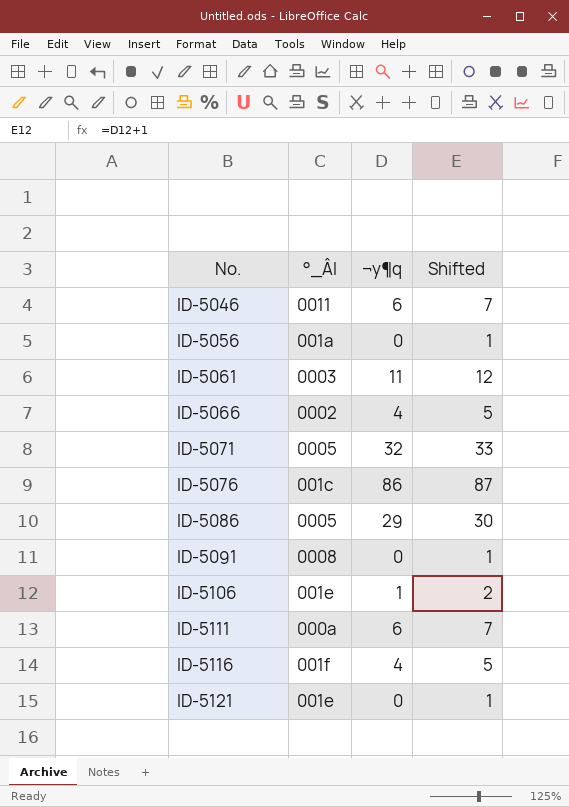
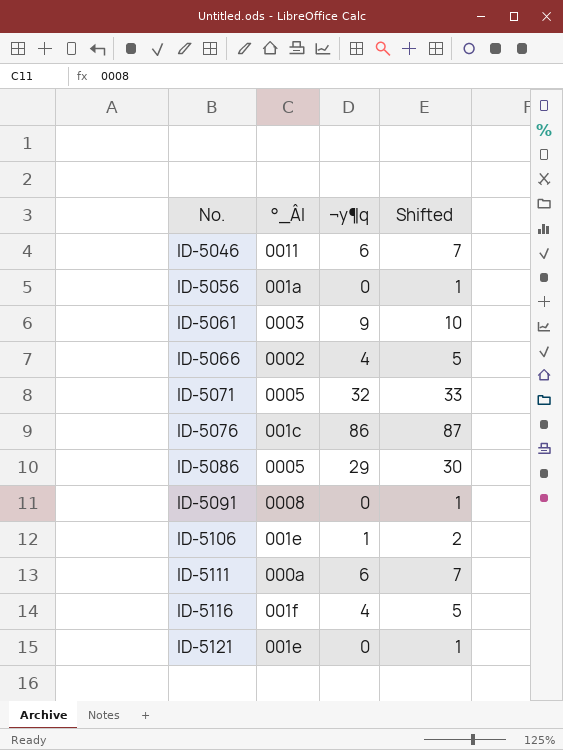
ID-5061 | ¬y¶q: 11 -> 9
ID-5061 | Shifted: 12 -> 10

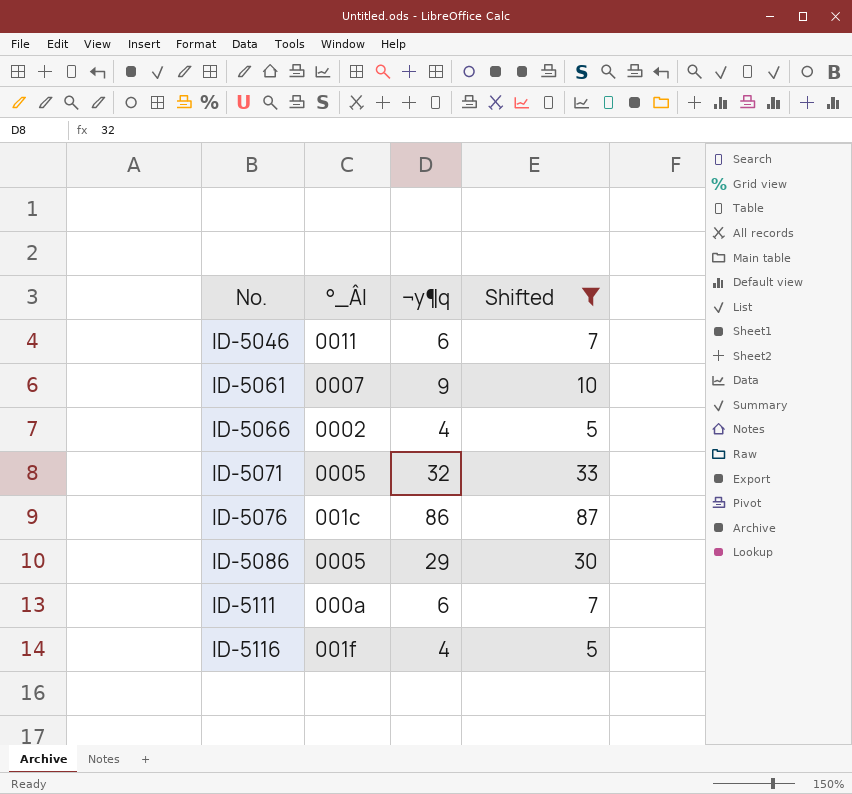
filter: none -> Shifted >= 5
ID-5061 | °_ÂI: 0003 -> 0007

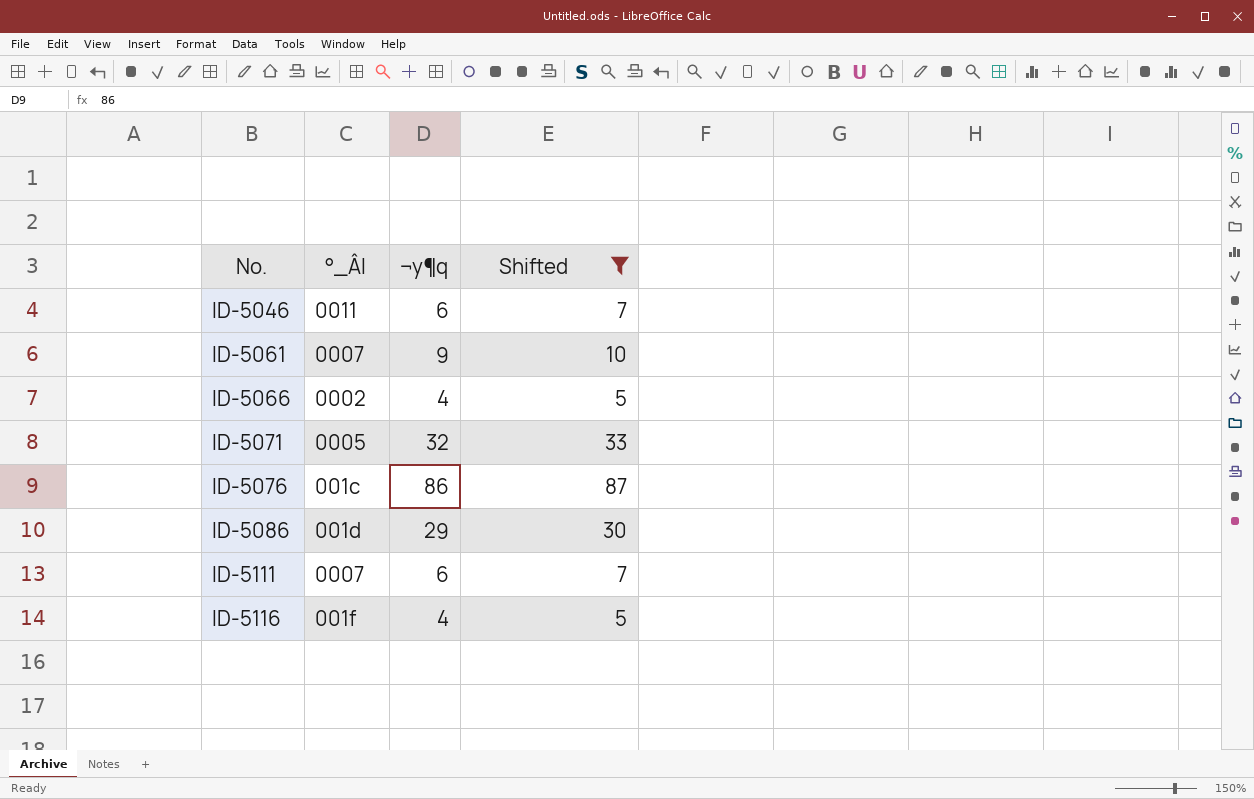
ID-5086 | °_ÂI: 0005 -> 001d
ID-5111 | °_ÂI: 000a -> 0007

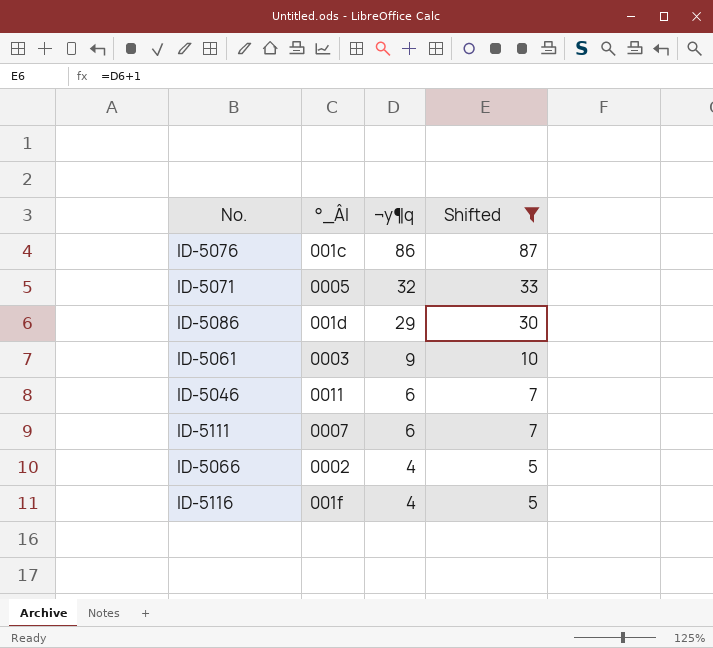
row order: No. ascending -> ¬y¶q descending
ID-5061 | °_ÂI: 0007 -> 0003

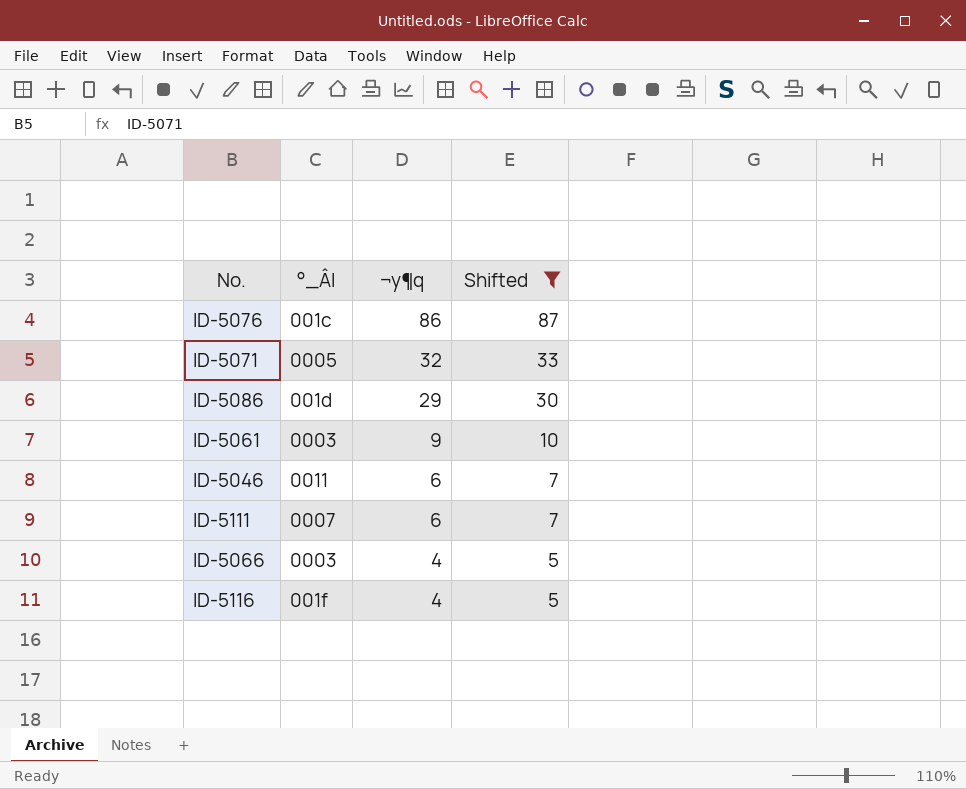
ID-5066 | °_ÂI: 0002 -> 0003

